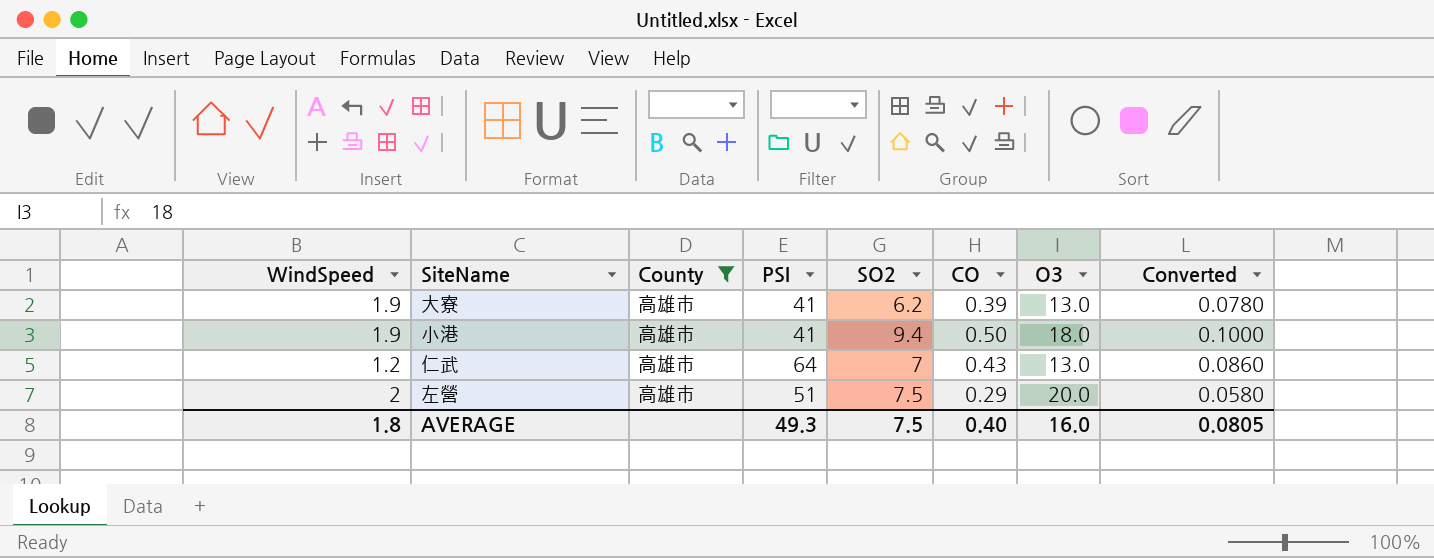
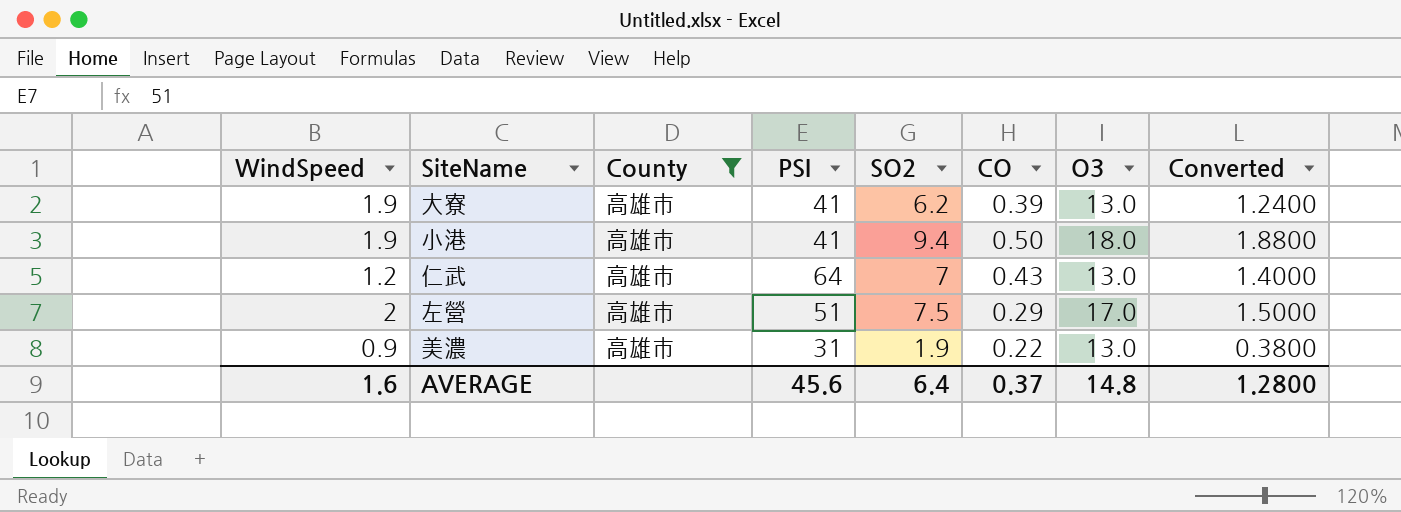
column Converted | formula: [CO] * 0.2 -> [SO2] * 0.2
左營 | O3: 20.0 -> 17.0
row 美濃: none -> 0.9 | 高雄市 | 31 | 1.9 | 0.22 | 13.0 | 0.3800
AVERAGE | WindSpeed: 1.8 -> 1.6
AVERAGE | PSI: 49.3 -> 45.6
AVERAGE | SO2: 7.5 -> 6.4
AVERAGE | CO: 0.40 -> 0.37
AVERAGE | O3: 16.0 -> 14.8
AVERAGE | Converted: 0.0805 -> 1.2800

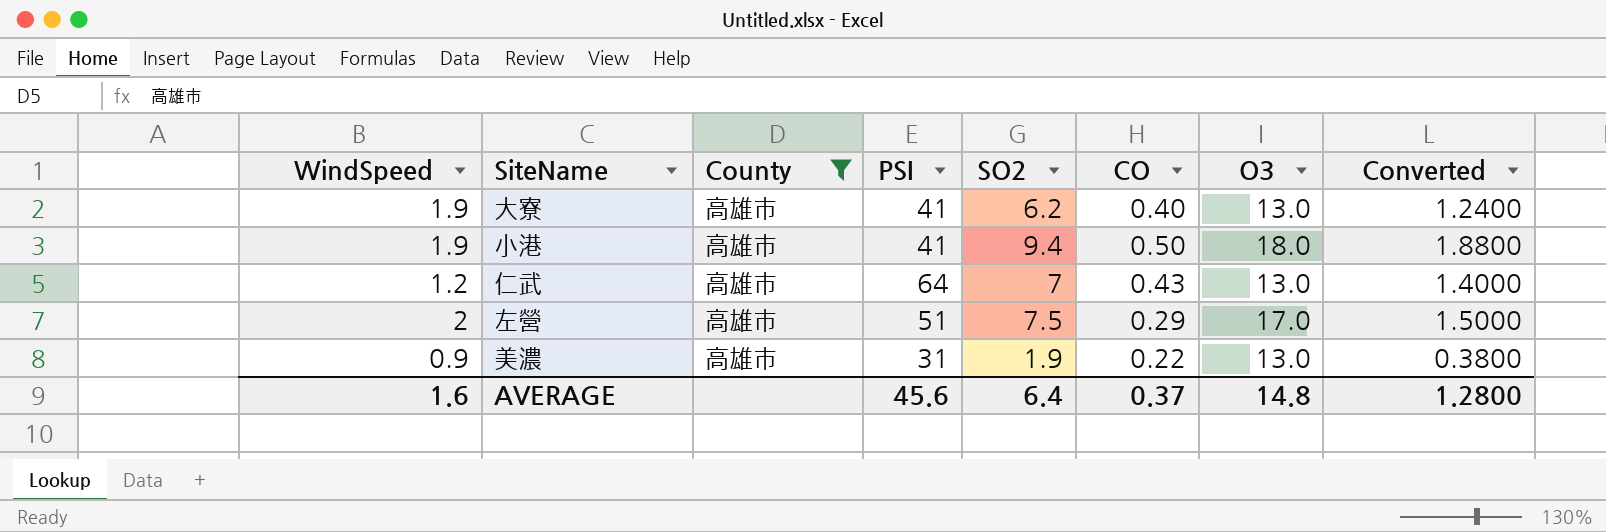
大寮 | CO: 0.39 -> 0.40

